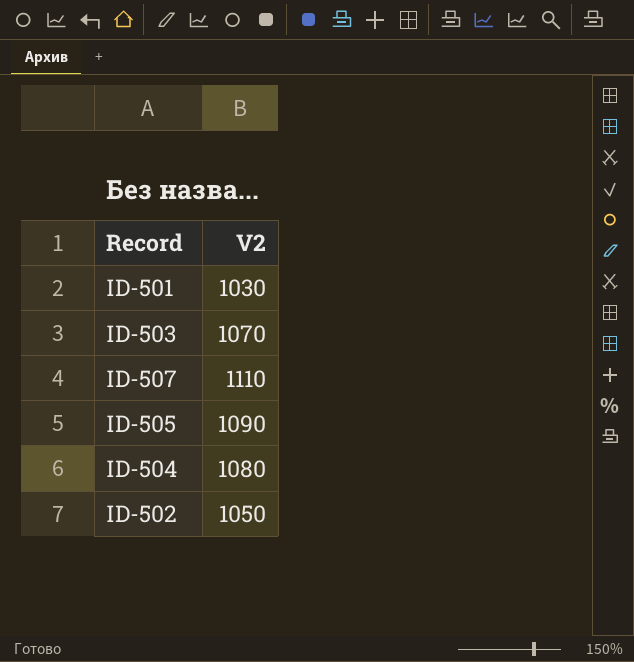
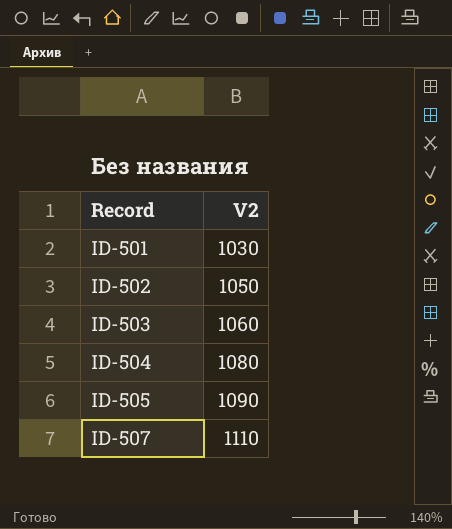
row order: none -> Record ascending
ID-503 | V2: 1070 -> 1060

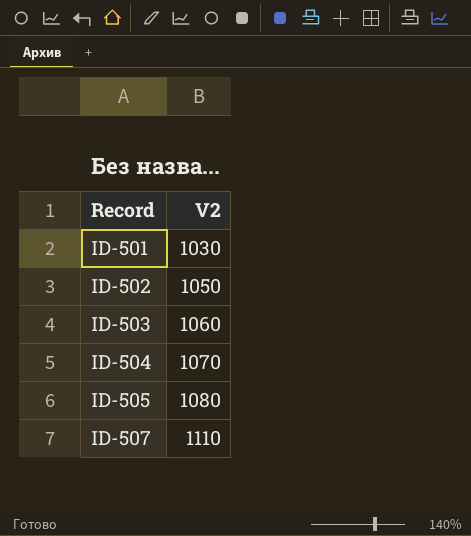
ID-504 | V2: 1080 -> 1070
ID-505 | V2: 1090 -> 1080

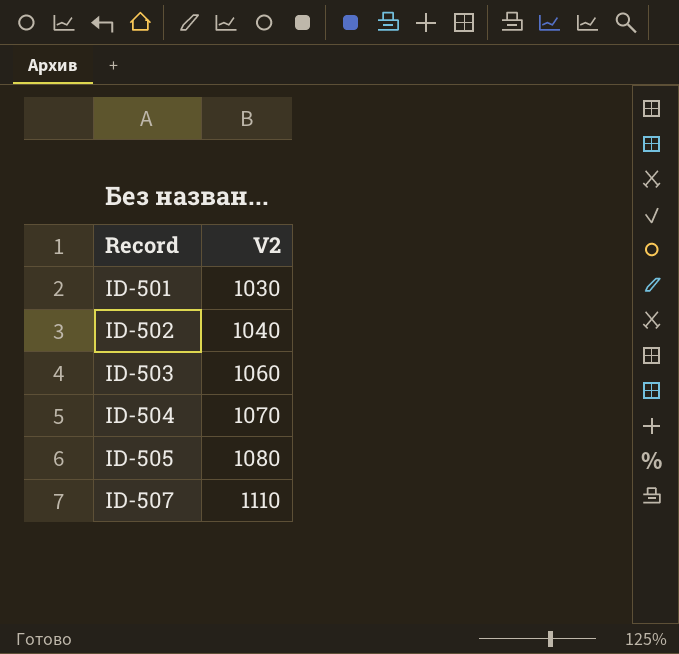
ID-502 | V2: 1050 -> 1040

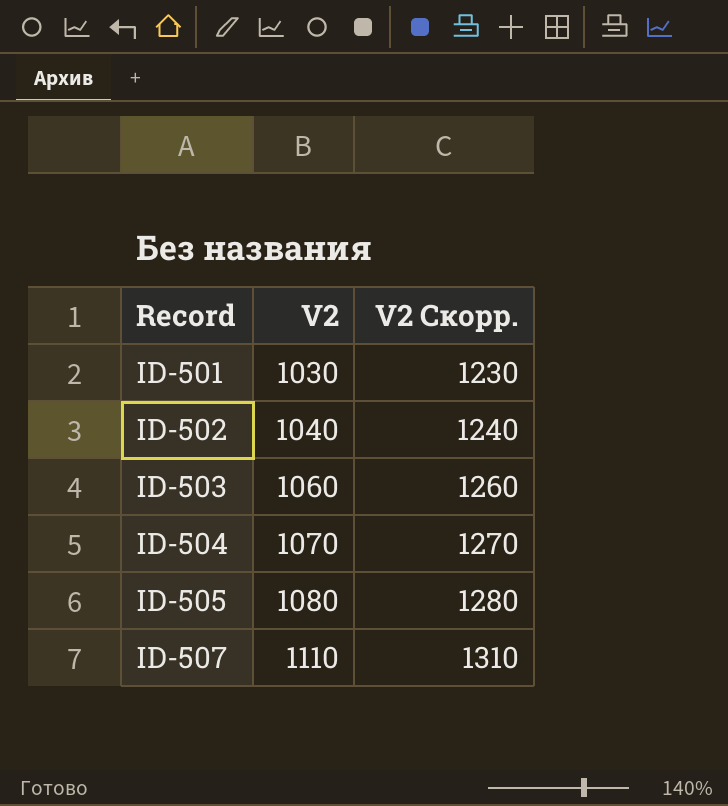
column V2 Скорр. | formula: none -> [V2] + 200

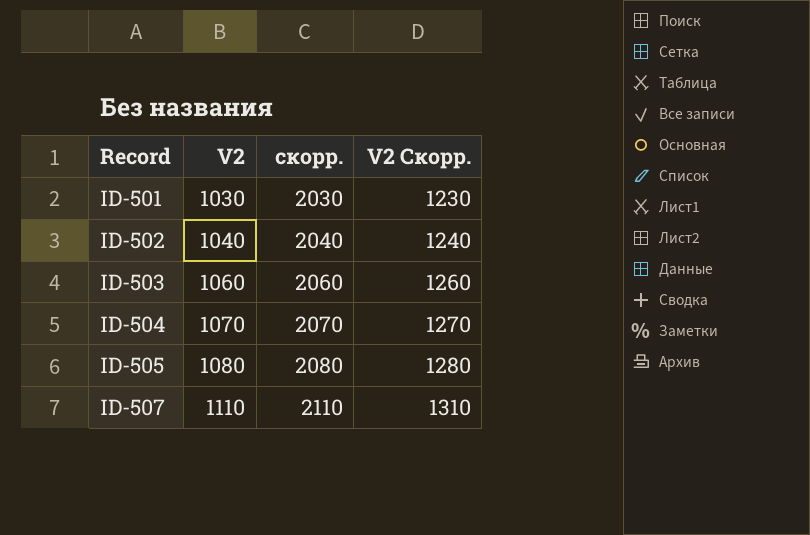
column скорр. | formula: none -> [V2] + 1000

